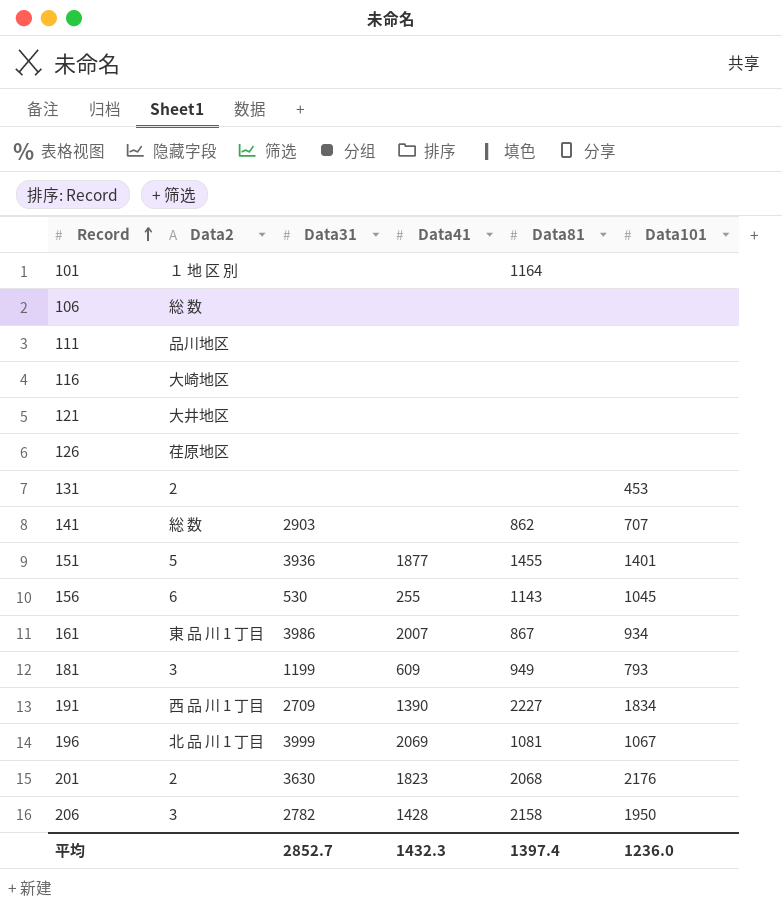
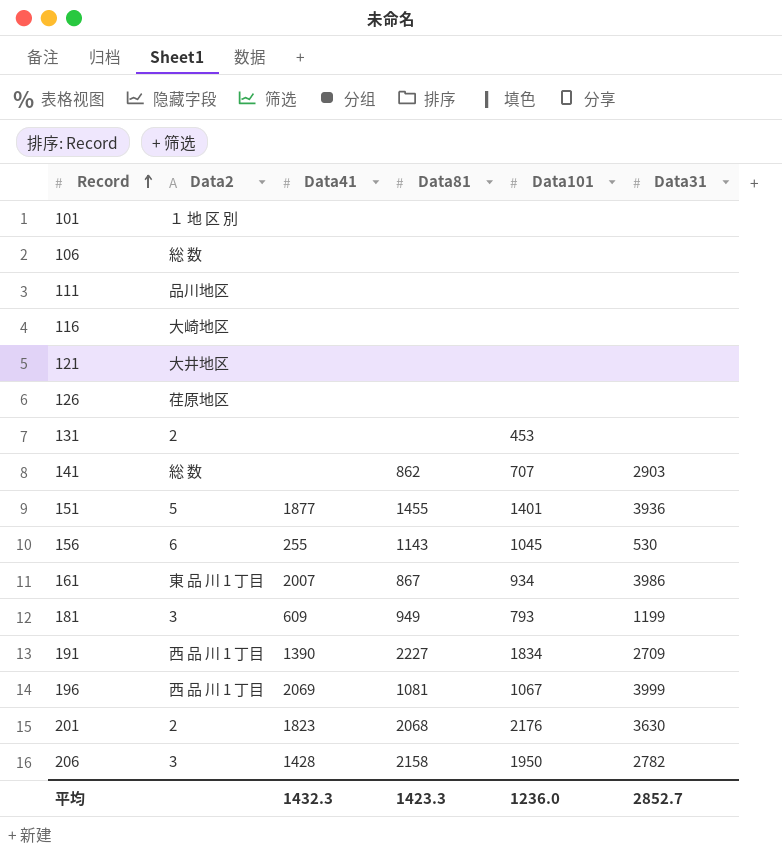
column Data31 | position: 3 -> 6
101 | Data81: 1164 -> none
196 | Data2: 北 品 川 1 丁目 -> 西 品 川 1 丁目
平均 | Data81: 1397.4 -> 1423.3

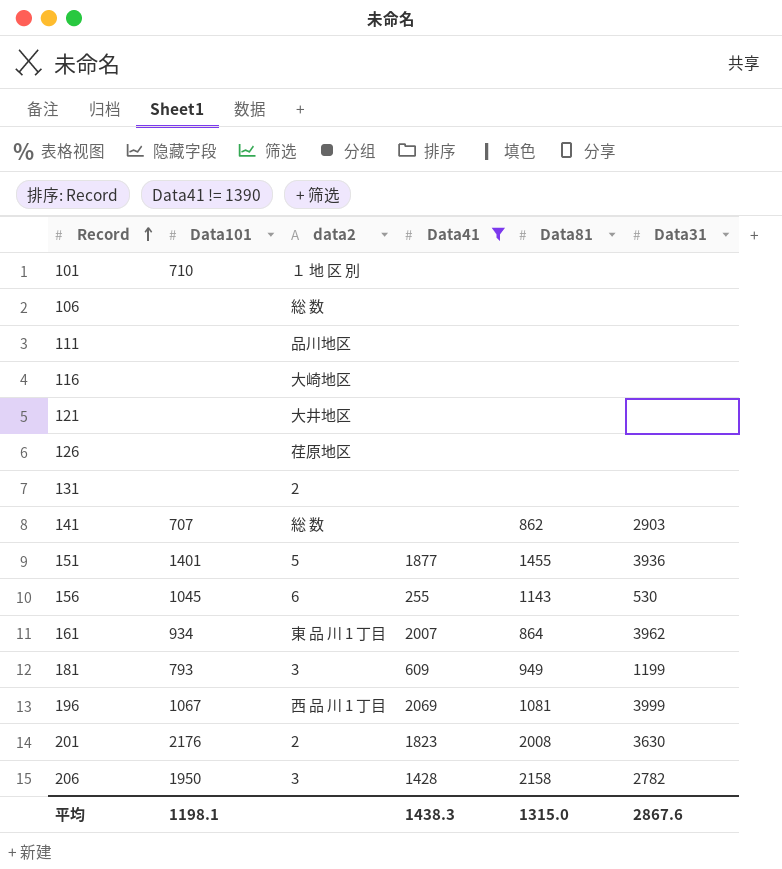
filter: none -> Data41 != 1390
column Data101 | position: 5 -> 2
column name: Data2 -> data2
101 | Data101: none -> 710
131 | Data101: 453 -> none
161 | Data81: 867 -> 864
161 | Data31: 3986 -> 3962
201 | Data81: 2068 -> 2008
平均 | Data101: 1236.0 -> 1198.1
平均 | Data41: 1432.3 -> 1438.3
平均 | Data81: 1423.3 -> 1315.0
平均 | Data31: 2852.7 -> 2867.6

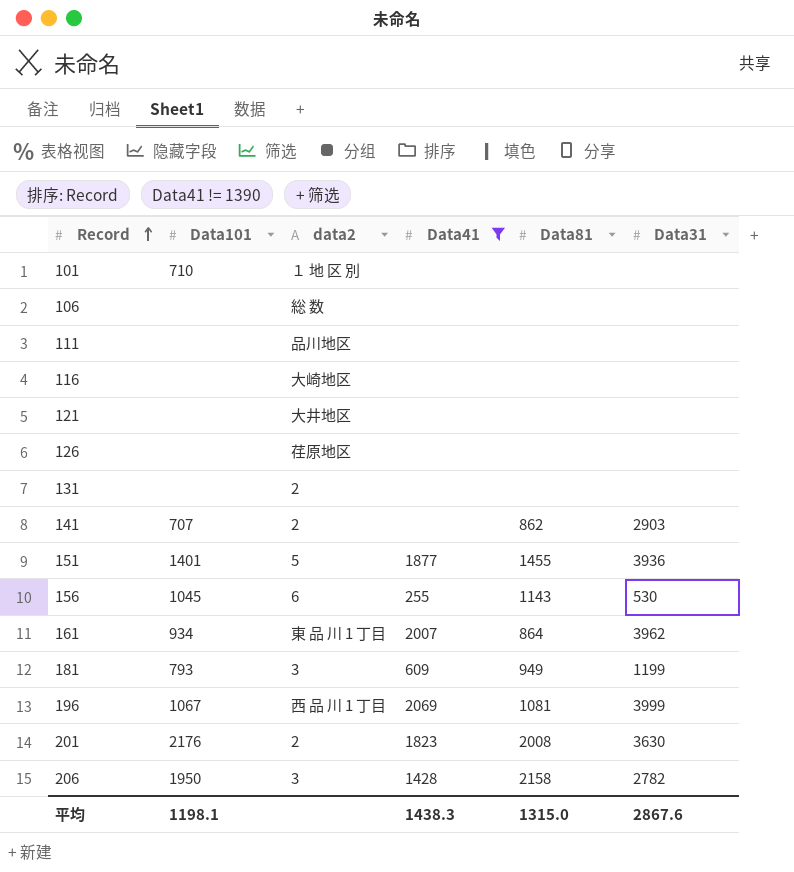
141 | data2: 総 数 -> 2

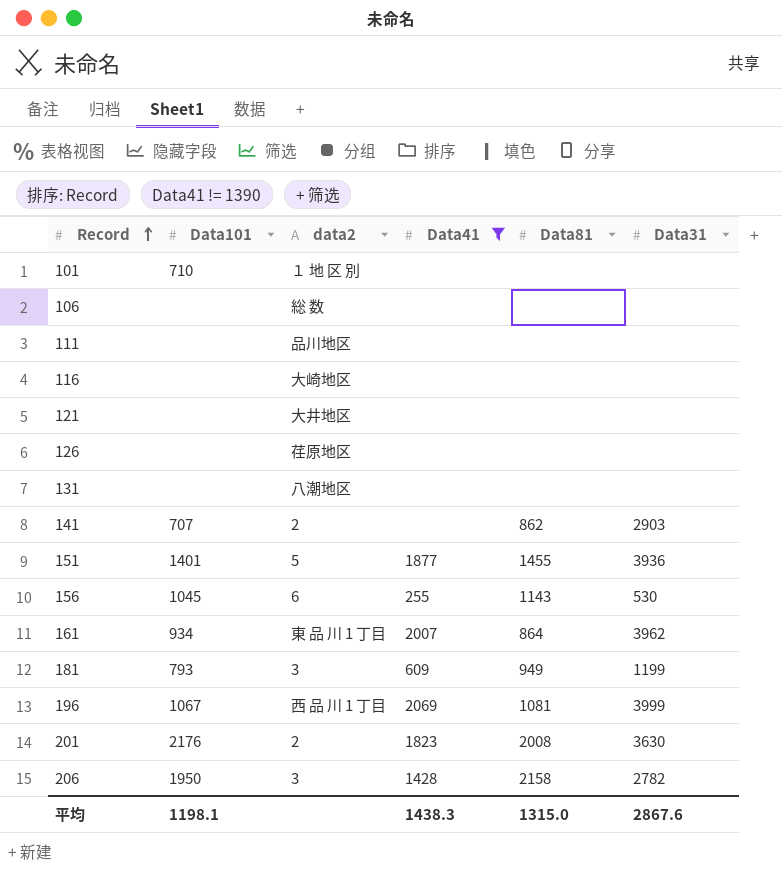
131 | data2: 2 -> 八潮地区

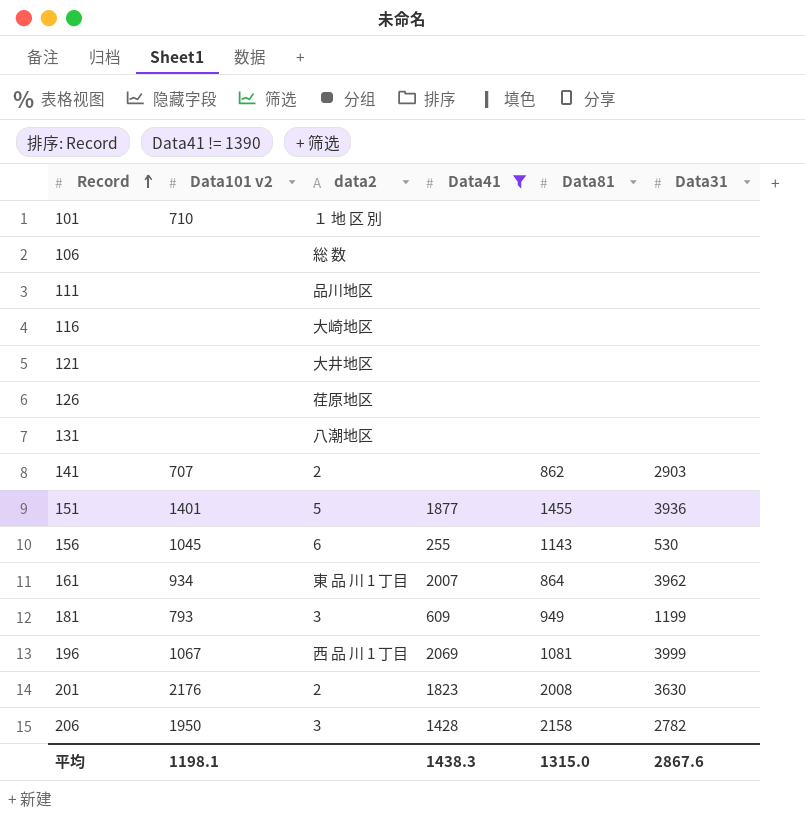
column name: Data101 -> Data101 v2

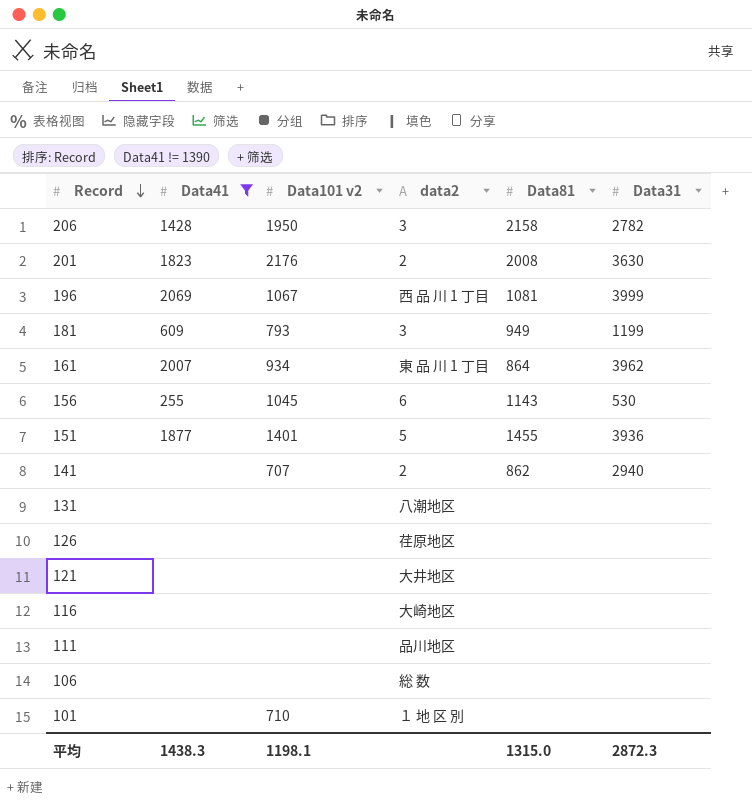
row order: Record ascending -> Record descending
column Data41 | position: 4 -> 2
141 | Data31: 2903 -> 2940
平均 | Data31: 2867.6 -> 2872.3

